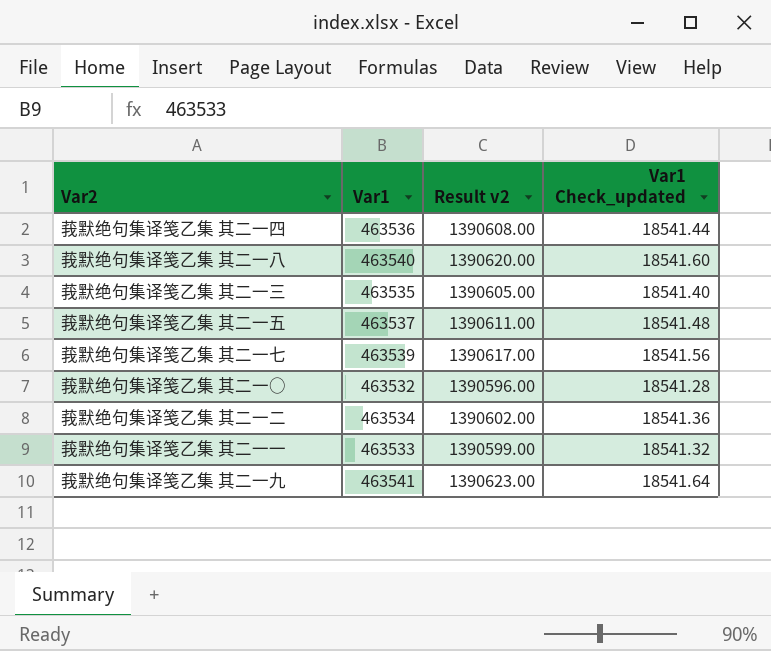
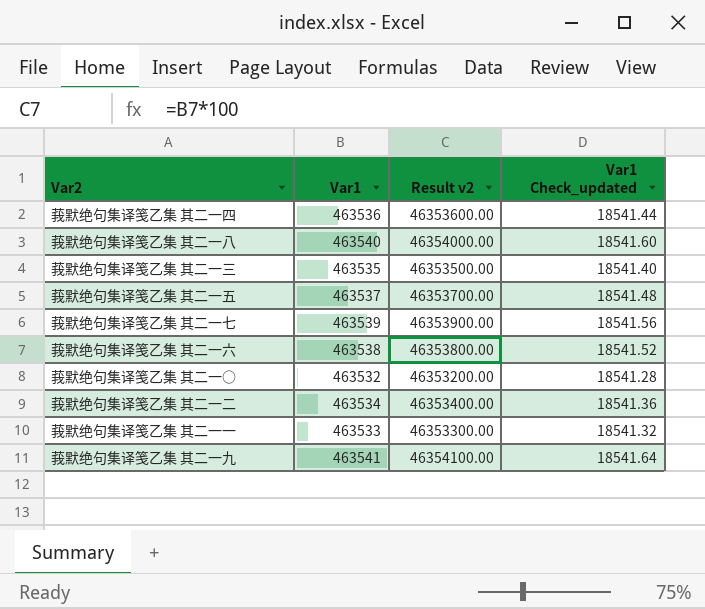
column Result v2 | formula: [Var1] * 3 -> [Var1] * 100
row 莪默绝句集译笺乙集 其二一六: none -> 463538 | 46353800.00 | 18541.52

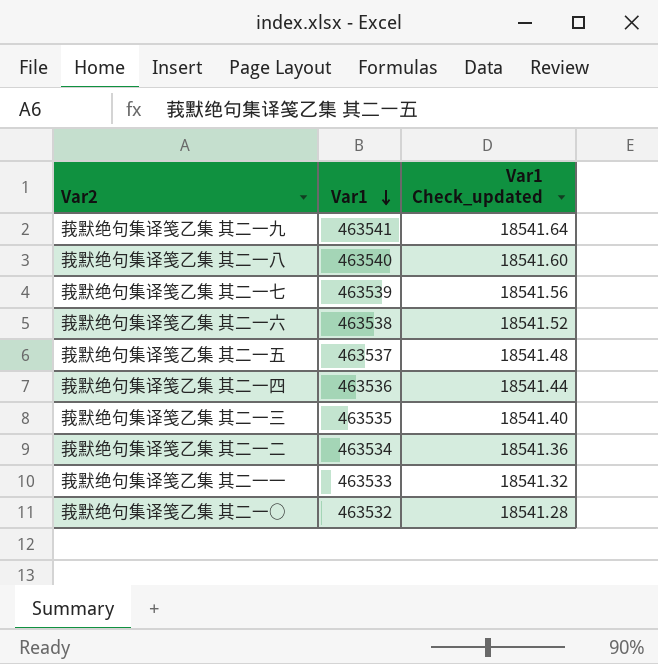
row order: none -> Var1 descending
column Result v2 | formula: [Var1] * 100 -> none

